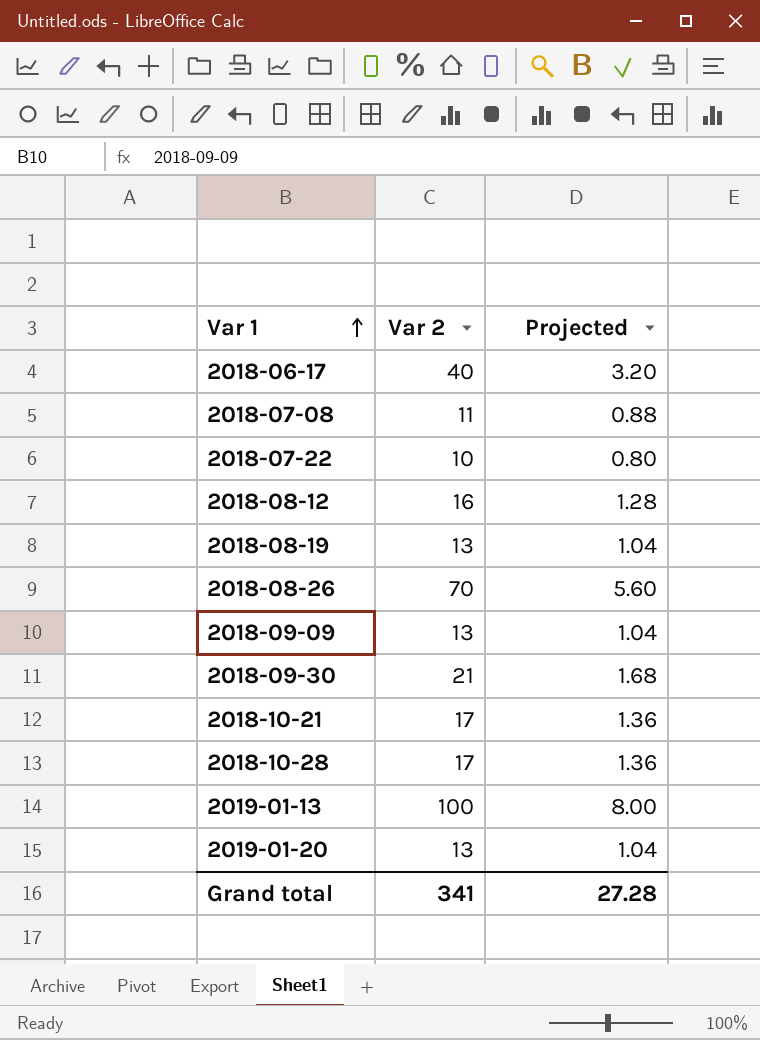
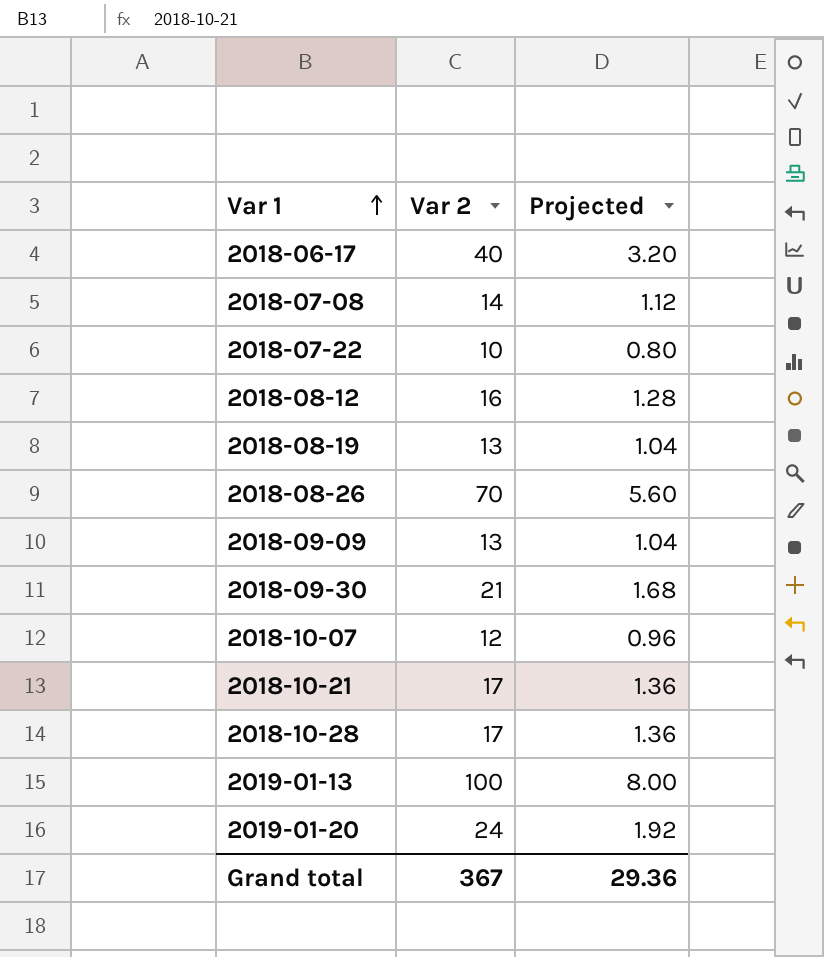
2018-07-08 | Var 2: 11 -> 14
2018-07-08 | Projected: 0.88 -> 1.12
row 2018-10-07: none -> 12 | 0.96
2019-01-20 | Var 2: 13 -> 24
2019-01-20 | Projected: 1.04 -> 1.92
Grand total | Var 2: 341 -> 367
Grand total | Projected: 27.28 -> 29.36

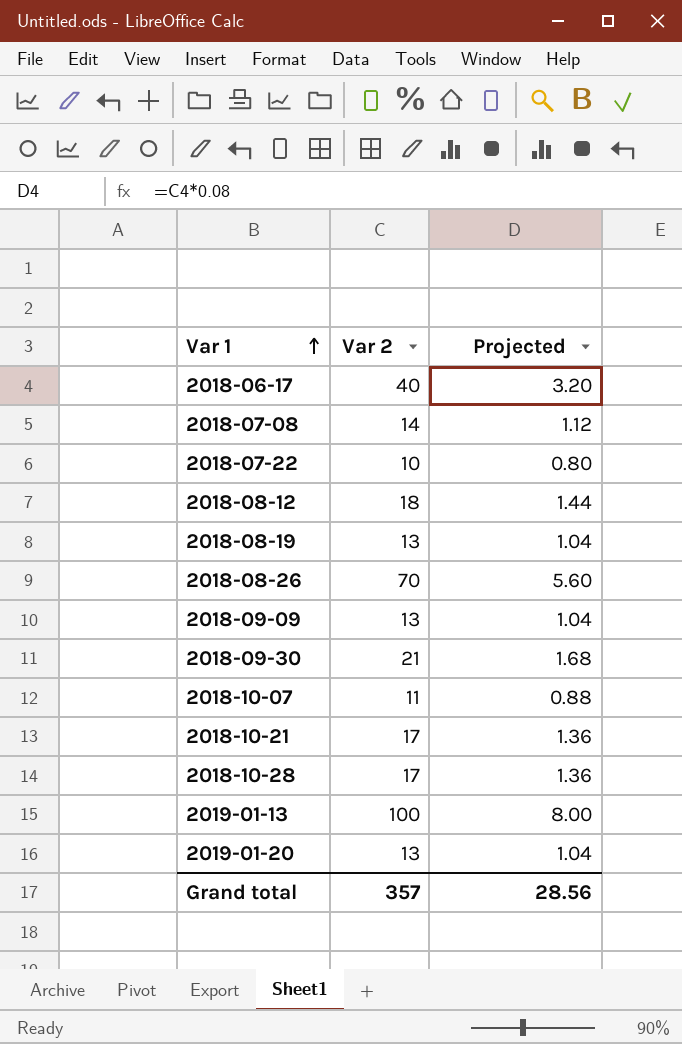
2018-08-12 | Var 2: 16 -> 18
2018-08-12 | Projected: 1.28 -> 1.44
2018-10-07 | Var 2: 12 -> 11
2018-10-07 | Projected: 0.96 -> 0.88
2019-01-20 | Var 2: 24 -> 13
2019-01-20 | Projected: 1.92 -> 1.04
Grand total | Var 2: 367 -> 357
Grand total | Projected: 29.36 -> 28.56

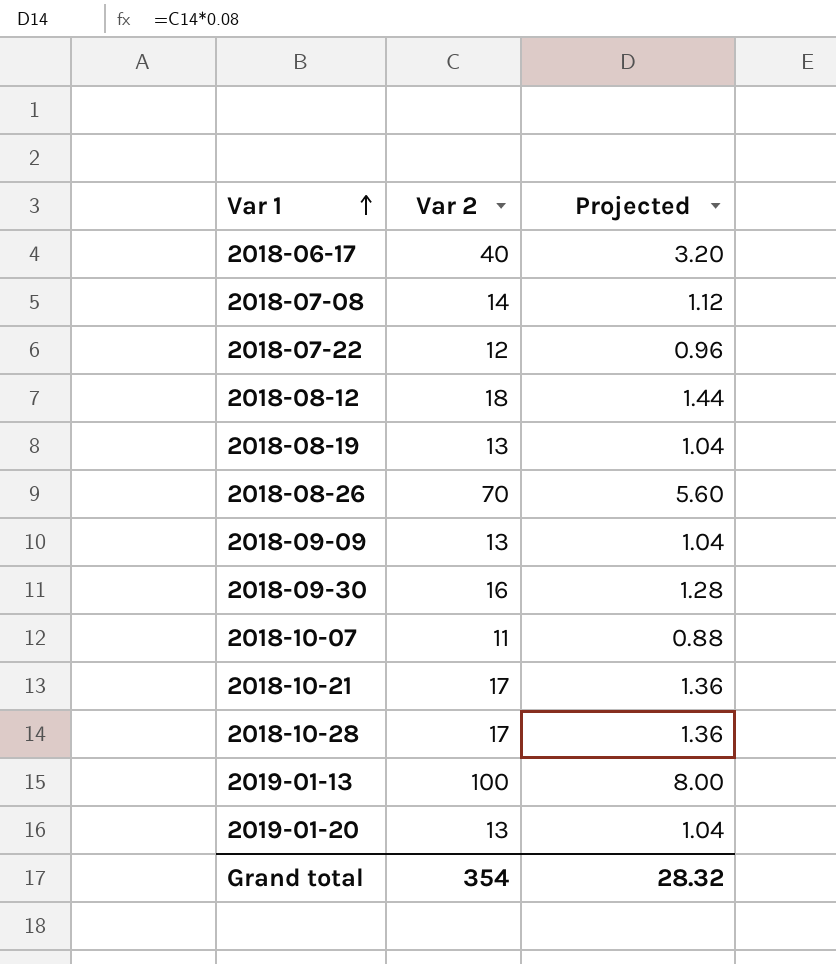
2018-07-22 | Var 2: 10 -> 12
2018-07-22 | Projected: 0.80 -> 0.96
2018-09-30 | Var 2: 21 -> 16
2018-09-30 | Projected: 1.68 -> 1.28
Grand total | Var 2: 357 -> 354
Grand total | Projected: 28.56 -> 28.32

